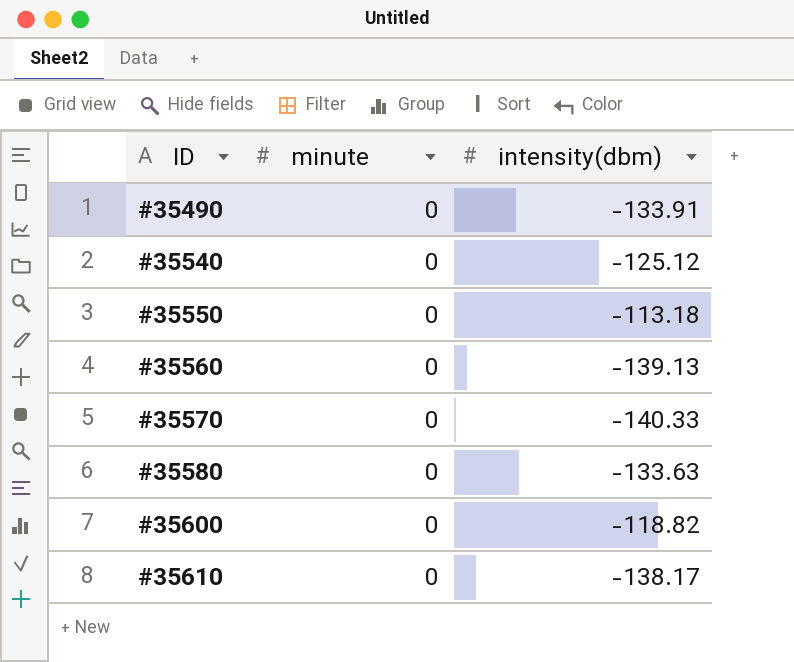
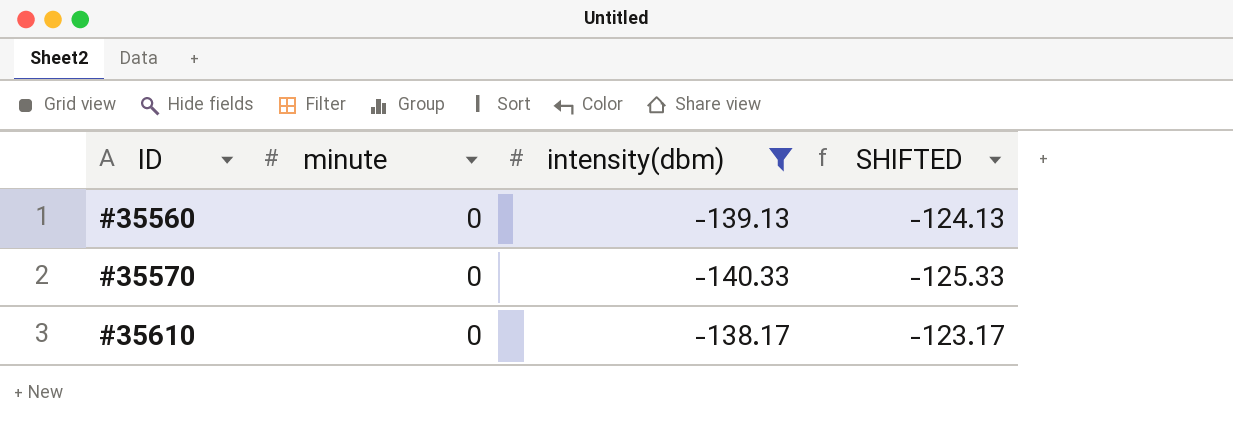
filter: none -> intensity(dbm) <= -138.17
column SHIFTED | formula: none -> [intensity(dbm)] + 15

